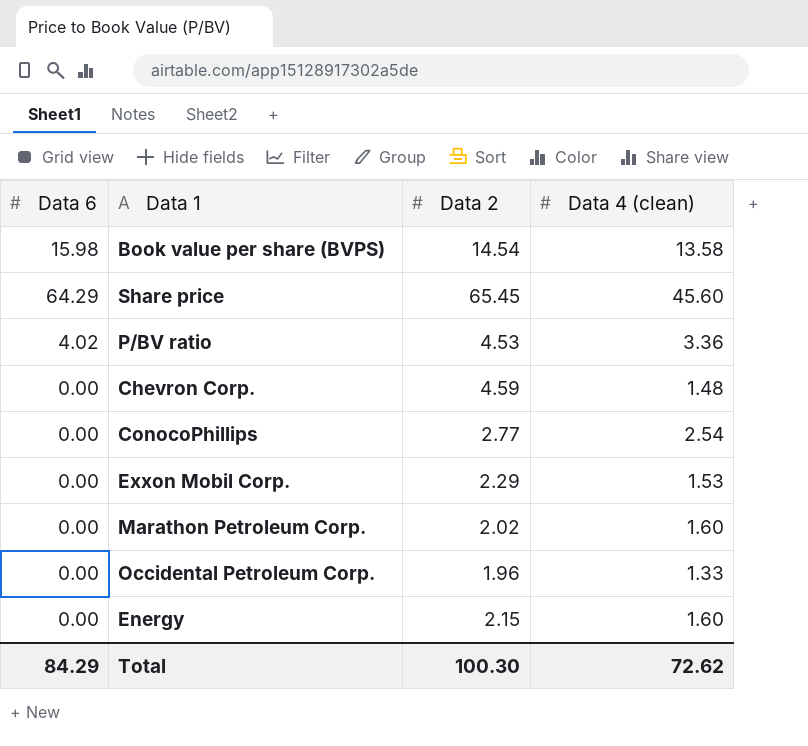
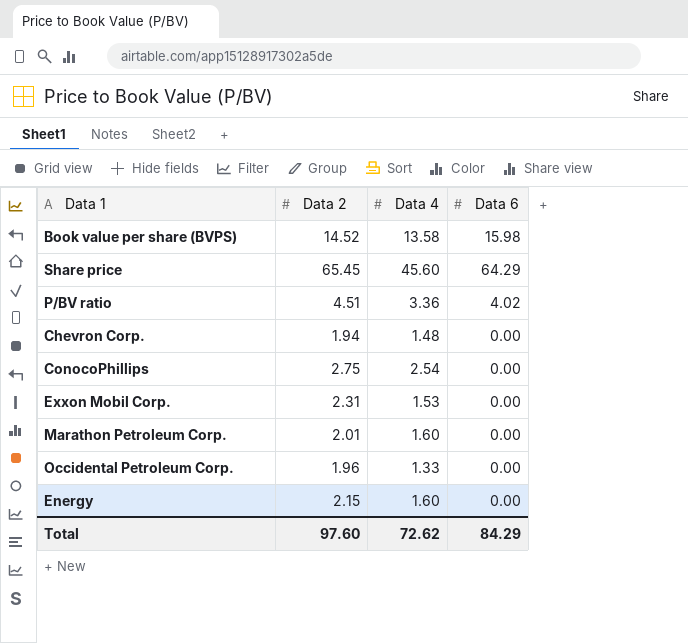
column name: Data 4 (clean) -> Data 4
column Data 6 | position: 1 -> 4
Book value per share (BVPS) | Data 2: 14.54 -> 14.52
P/BV ratio | Data 2: 4.53 -> 4.51
Chevron Corp. | Data 2: 4.59 -> 1.94
ConocoPhillips | Data 2: 2.77 -> 2.75
Exxon Mobil Corp. | Data 2: 2.29 -> 2.31
Marathon Petroleum Corp. | Data 2: 2.02 -> 2.01
Total | Data 2: 100.30 -> 97.60

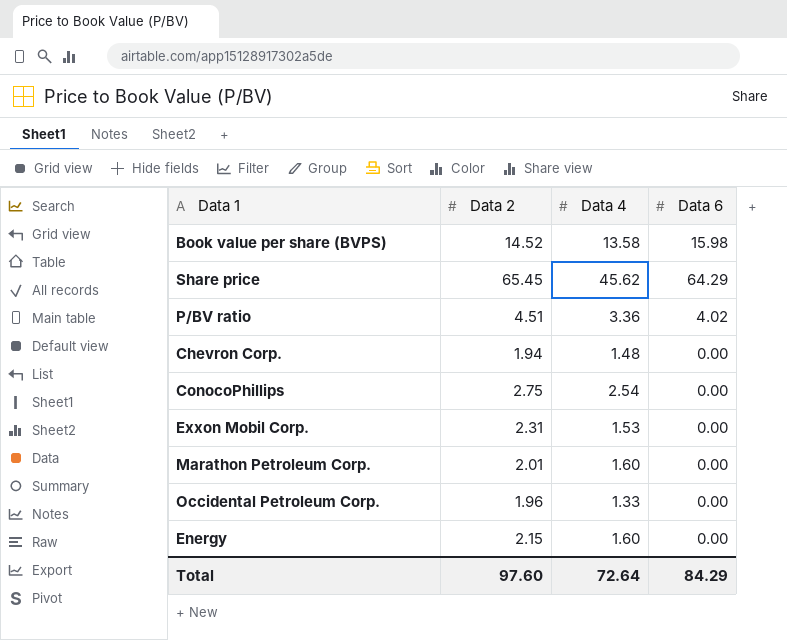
Share price | Data 4: 45.60 -> 45.62
Total | Data 4: 72.62 -> 72.64

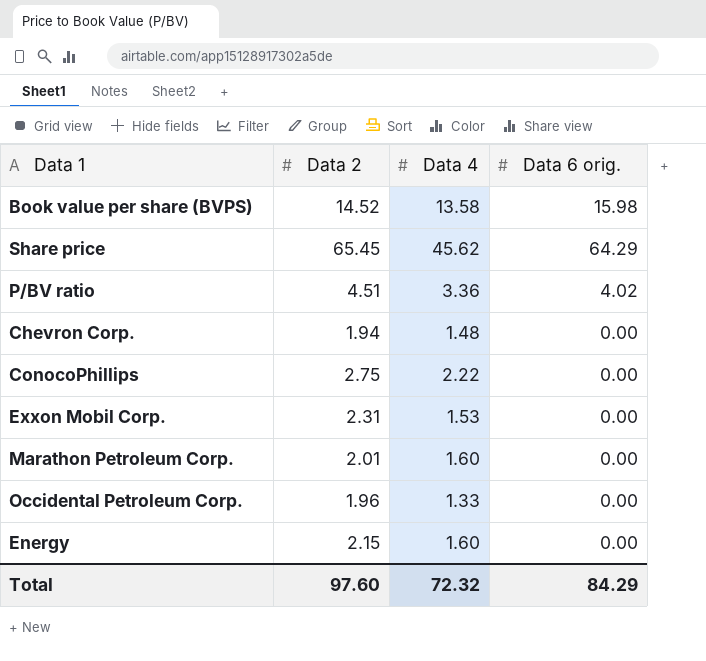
column name: Data 6 -> Data 6 orig.
ConocoPhillips | Data 4: 2.54 -> 2.22
Total | Data 4: 72.64 -> 72.32

